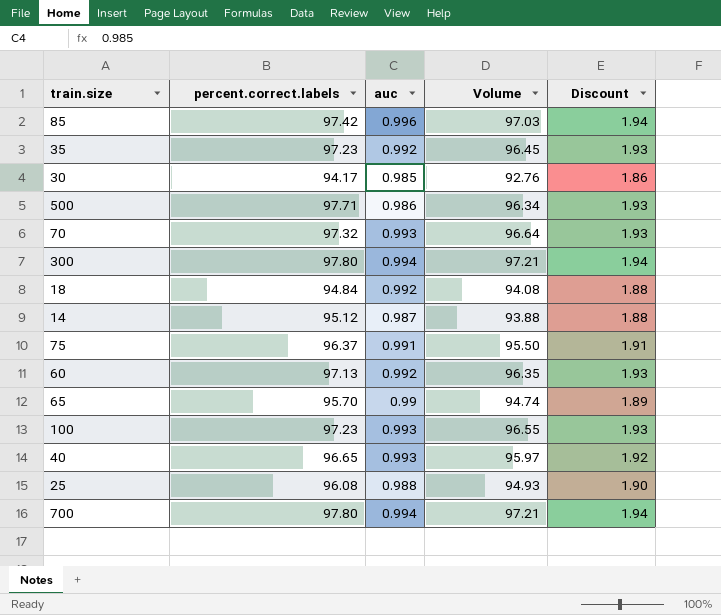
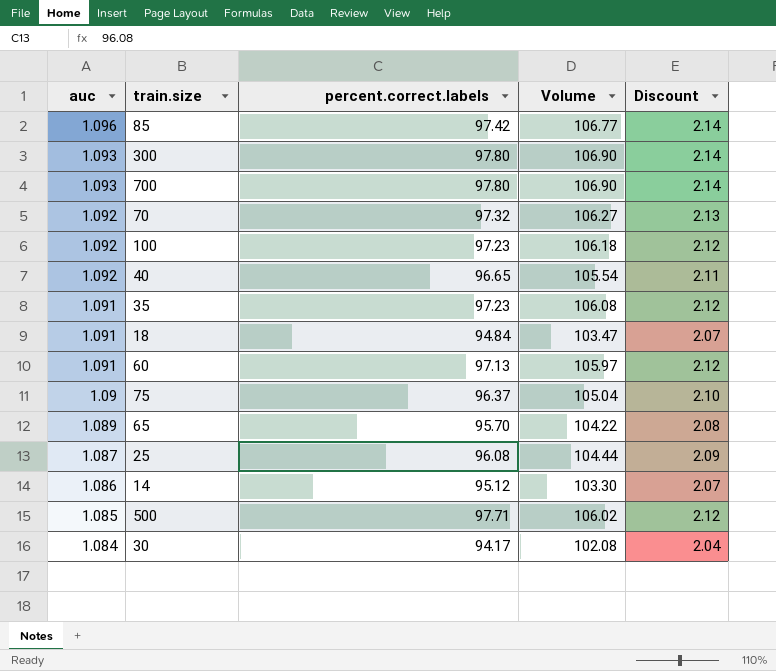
row order: none -> auc descending
column auc | position: 3 -> 1
85 | auc: 0.996 -> 1.096
85 | Volume: 97.03 -> 106.77
85 | Discount: 1.94 -> 2.14
300 | auc: 0.994 -> 1.093
300 | Volume: 97.21 -> 106.90
300 | Discount: 1.94 -> 2.14
700 | auc: 0.994 -> 1.093
700 | Volume: 97.21 -> 106.90
700 | Discount: 1.94 -> 2.14
70 | auc: 0.993 -> 1.092
70 | Volume: 96.64 -> 106.27
70 | Discount: 1.93 -> 2.13
100 | auc: 0.993 -> 1.092
100 | Volume: 96.55 -> 106.18
100 | Discount: 1.93 -> 2.12
40 | auc: 0.993 -> 1.092
40 | Volume: 95.97 -> 105.54
40 | Discount: 1.92 -> 2.11
35 | auc: 0.992 -> 1.091
35 | Volume: 96.45 -> 106.08
35 | Discount: 1.93 -> 2.12
18 | auc: 0.992 -> 1.091
18 | Volume: 94.08 -> 103.47
18 | Discount: 1.88 -> 2.07
60 | auc: 0.992 -> 1.091
60 | Volume: 96.35 -> 105.97
60 | Discount: 1.93 -> 2.12
75 | auc: 0.991 -> 1.09
75 | Volume: 95.50 -> 105.04
75 | Discount: 1.91 -> 2.10
65 | auc: 0.99 -> 1.089
65 | Volume: 94.74 -> 104.22
65 | Discount: 1.89 -> 2.08
25 | auc: 0.988 -> 1.087
25 | Volume: 94.93 -> 104.44
25 | Discount: 1.90 -> 2.09
14 | auc: 0.987 -> 1.086
14 | Volume: 93.88 -> 103.30
14 | Discount: 1.88 -> 2.07
500 | auc: 0.986 -> 1.085
500 | Volume: 96.34 -> 106.02
500 | Discount: 1.93 -> 2.12
30 | auc: 0.985 -> 1.084
30 | Volume: 92.76 -> 102.08
30 | Discount: 1.86 -> 2.04

